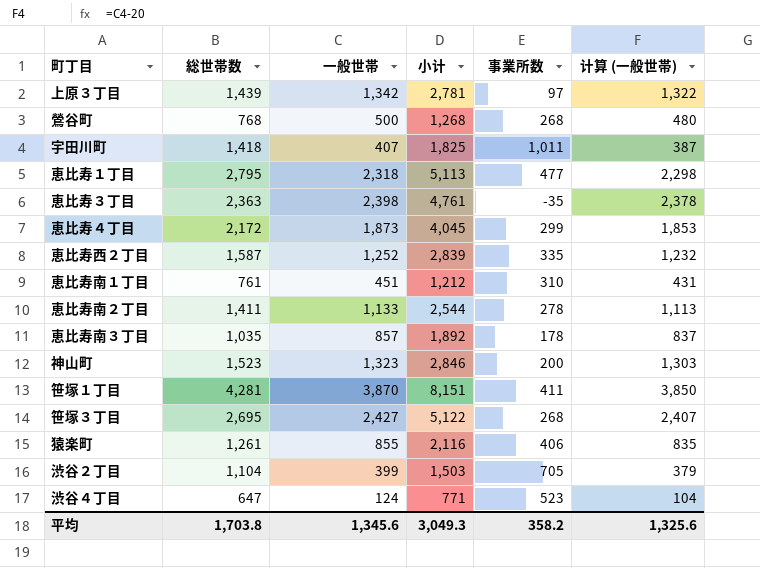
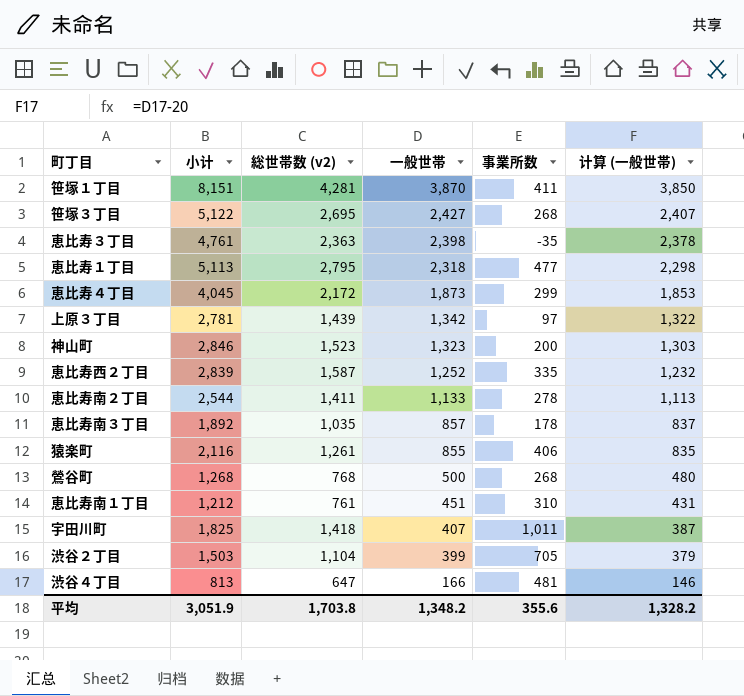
row order: none -> 一般世帯 descending
column 小计 | position: 4 -> 2
column name: 総世帯数 -> 総世帯数 (v2)
渋谷４丁目 | 小计: 771 -> 813
渋谷４丁目 | 一般世帯: 124 -> 166
渋谷４丁目 | 事業所数: 523 -> 481
渋谷４丁目 | 计算 (一般世帯): 104 -> 146
平均 | 小计: 3,049.3 -> 3,051.9
平均 | 一般世帯: 1,345.6 -> 1,348.2
平均 | 事業所数: 358.2 -> 355.6
平均 | 计算 (一般世帯): 1,325.6 -> 1,328.2

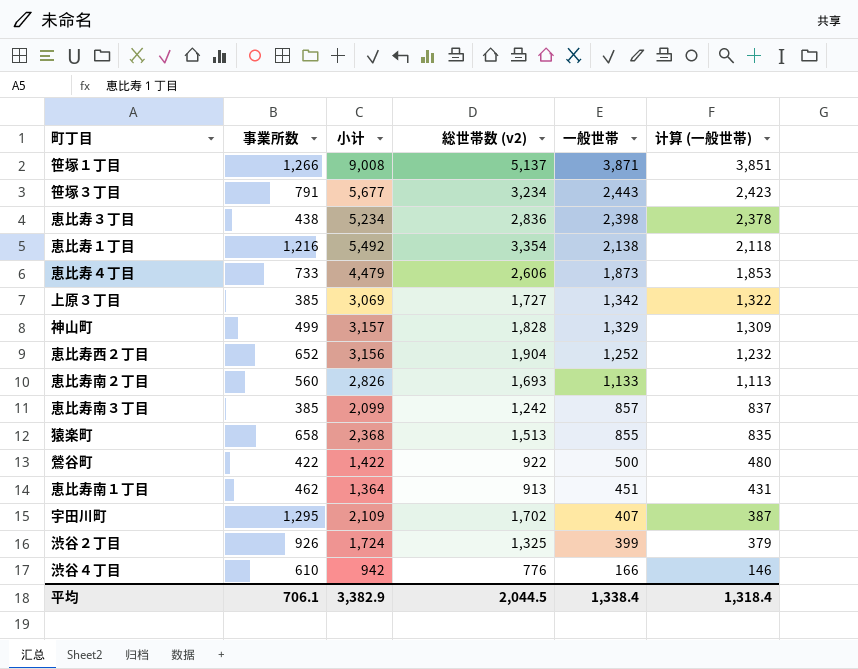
column 事業所数 | position: 5 -> 2
笹塚１丁目 | 事業所数: 411 -> 1,266
笹塚１丁目 | 小计: 8,151 -> 9,008
笹塚１丁目 | 総世帯数 (v2): 4,281 -> 5,137
笹塚１丁目 | 一般世帯: 3,870 -> 3,871
笹塚１丁目 | 计算 (一般世帯): 3,850 -> 3,851
笹塚３丁目 | 事業所数: 268 -> 791
笹塚３丁目 | 小计: 5,122 -> 5,677
笹塚３丁目 | 総世帯数 (v2): 2,695 -> 3,234
笹塚３丁目 | 一般世帯: 2,427 -> 2,443
笹塚３丁目 | 计算 (一般世帯): 2,407 -> 2,423
恵比寿３丁目 | 事業所数: -35 -> 438
恵比寿３丁目 | 小计: 4,761 -> 5,234
恵比寿３丁目 | 総世帯数 (v2): 2,363 -> 2,836
恵比寿１丁目 | 事業所数: 477 -> 1,216
恵比寿１丁目 | 小计: 5,113 -> 5,492
恵比寿１丁目 | 総世帯数 (v2): 2,795 -> 3,354
恵比寿１丁目 | 一般世帯: 2,318 -> 2,138
恵比寿１丁目 | 计算 (一般世帯): 2,298 -> 2,118
恵比寿４丁目 | 事業所数: 299 -> 733
恵比寿４丁目 | 小计: 4,045 -> 4,479
恵比寿４丁目 | 総世帯数 (v2): 2,172 -> 2,606
上原３丁目 | 事業所数: 97 -> 385
上原３丁目 | 小计: 2,781 -> 3,069
上原３丁目 | 総世帯数 (v2): 1,439 -> 1,727
神山町 | 事業所数: 200 -> 499
神山町 | 小计: 2,846 -> 3,157
神山町 | 総世帯数 (v2): 1,523 -> 1,828
神山町 | 一般世帯: 1,323 -> 1,329
神山町 | 计算 (一般世帯): 1,303 -> 1,309
恵比寿西２丁目 | 事業所数: 335 -> 652
恵比寿西２丁目 | 小计: 2,839 -> 3,156
恵比寿西２丁目 | 総世帯数 (v2): 1,587 -> 1,904
恵比寿南２丁目 | 事業所数: 278 -> 560
恵比寿南２丁目 | 小计: 2,544 -> 2,826
恵比寿南２丁目 | 総世帯数 (v2): 1,411 -> 1,693
恵比寿南３丁目 | 事業所数: 178 -> 385
恵比寿南３丁目 | 小计: 1,892 -> 2,099
恵比寿南３丁目 | 総世帯数 (v2): 1,035 -> 1,242
猿楽町 | 事業所数: 406 -> 658
猿楽町 | 小计: 2,116 -> 2,368
猿楽町 | 総世帯数 (v2): 1,261 -> 1,513
鶯谷町 | 事業所数: 268 -> 422
鶯谷町 | 小计: 1,268 -> 1,422
鶯谷町 | 総世帯数 (v2): 768 -> 922
恵比寿南１丁目 | 事業所数: 310 -> 462
恵比寿南１丁目 | 小计: 1,212 -> 1,364
恵比寿南１丁目 | 総世帯数 (v2): 761 -> 913
宇田川町 | 事業所数: 1,011 -> 1,295
宇田川町 | 小计: 1,825 -> 2,109
宇田川町 | 総世帯数 (v2): 1,418 -> 1,702
渋谷２丁目 | 事業所数: 705 -> 926
渋谷２丁目 | 小计: 1,503 -> 1,724
渋谷２丁目 | 総世帯数 (v2): 1,104 -> 1,325
渋谷４丁目 | 事業所数: 481 -> 610
渋谷４丁目 | 小计: 813 -> 942
渋谷４丁目 | 総世帯数 (v2): 647 -> 776
平均 | 事業所数: 355.6 -> 706.1
平均 | 小计: 3,051.9 -> 3,382.9
平均 | 総世帯数 (v2): 1,703.8 -> 2,044.5
平均 | 一般世帯: 1,348.2 -> 1,338.4
平均 | 计算 (一般世帯): 1,328.2 -> 1,318.4

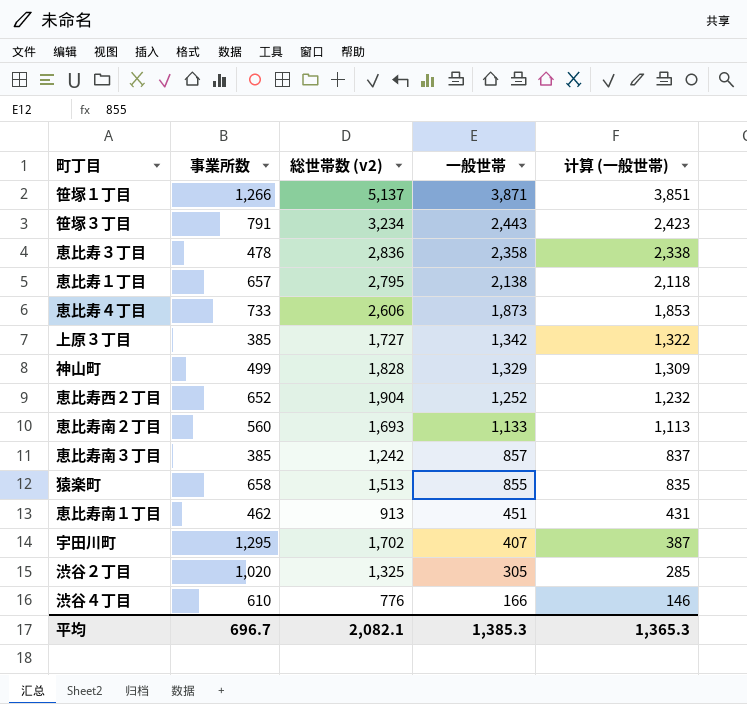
column 小计 | formula: [総世帯数 (v2)] + [一般世帯] -> none
row 鶯谷町: 422 | 1,422 | 922 | 500 | 480 -> none
恵比寿３丁目 | 事業所数: 438 -> 478
恵比寿３丁目 | 一般世帯: 2,398 -> 2,358
恵比寿３丁目 | 计算 (一般世帯): 2,378 -> 2,338
恵比寿１丁目 | 事業所数: 1,216 -> 657
恵比寿１丁目 | 総世帯数 (v2): 3,354 -> 2,795
渋谷２丁目 | 事業所数: 926 -> 1,020
渋谷２丁目 | 一般世帯: 399 -> 305
渋谷２丁目 | 计算 (一般世帯): 379 -> 285
平均 | 事業所数: 706.1 -> 696.7
平均 | 総世帯数 (v2): 2,044.5 -> 2,082.1
平均 | 一般世帯: 1,338.4 -> 1,385.3
平均 | 计算 (一般世帯): 1,318.4 -> 1,365.3

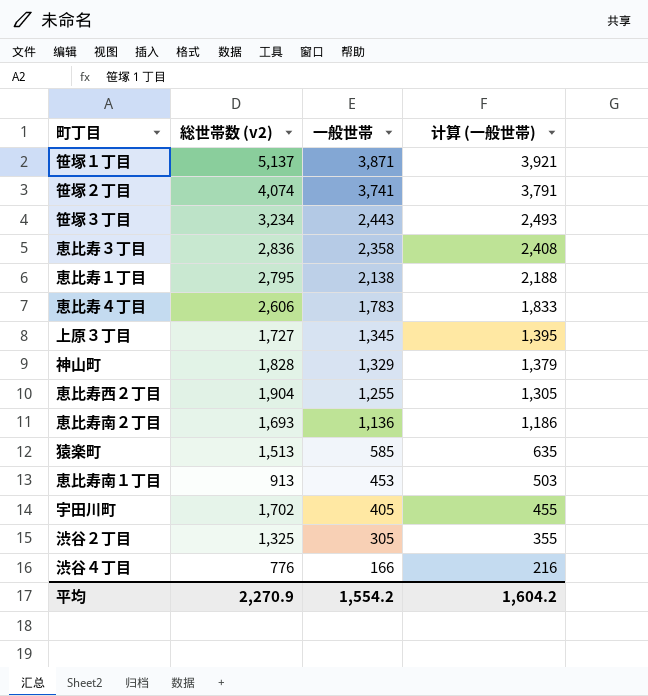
column 事業所数 | formula: [総世帯数 (v2)] - [一般世帯] -> none
column 计算 (一般世帯) | formula: [一般世帯] - 20 -> [一般世帯] + 50
row 恵比寿南３丁目: 385 | 1,242 | 857 | 837 -> none
row 笹塚２丁目: none -> 4,074 | 3,741 | 3,791
恵比寿４丁目 | 一般世帯: 1,873 -> 1,783
上原３丁目 | 一般世帯: 1,342 -> 1,345
恵比寿西２丁目 | 一般世帯: 1,252 -> 1,255
恵比寿南２丁目 | 一般世帯: 1,133 -> 1,136
猿楽町 | 一般世帯: 855 -> 585
恵比寿南１丁目 | 一般世帯: 451 -> 453
宇田川町 | 一般世帯: 407 -> 405
平均 | 総世帯数 (v2): 2,082.1 -> 2,270.9
平均 | 一般世帯: 1,385.3 -> 1,554.2
平均 | 计算 (一般世帯): 1,365.3 -> 1,604.2

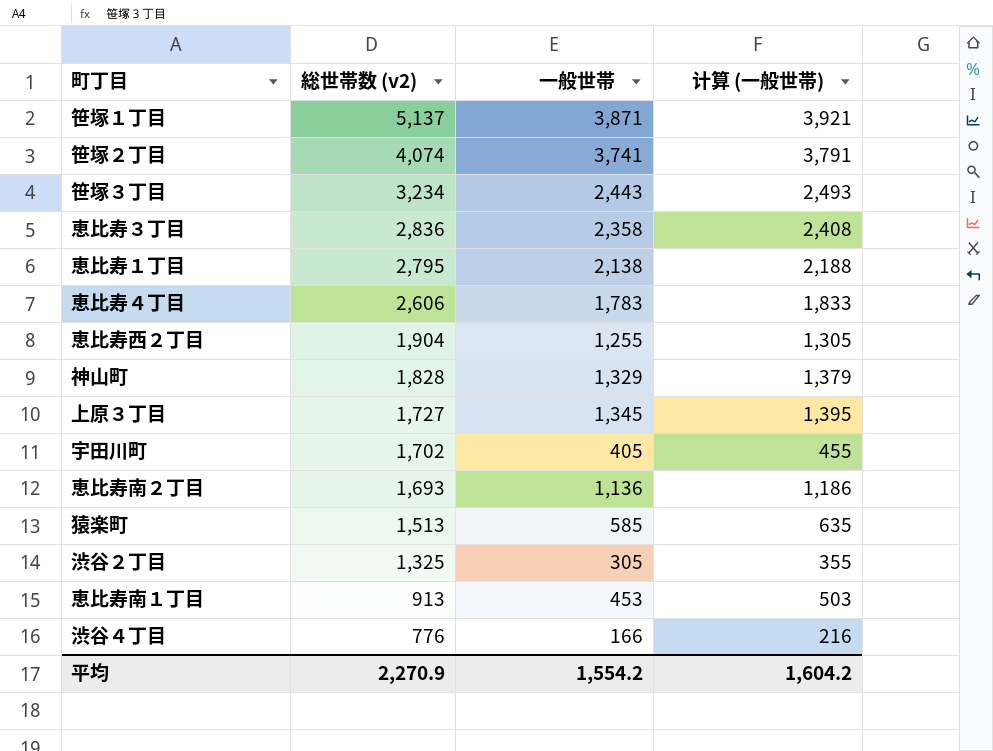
row order: 一般世帯 descending -> 総世帯数 (v2) descending

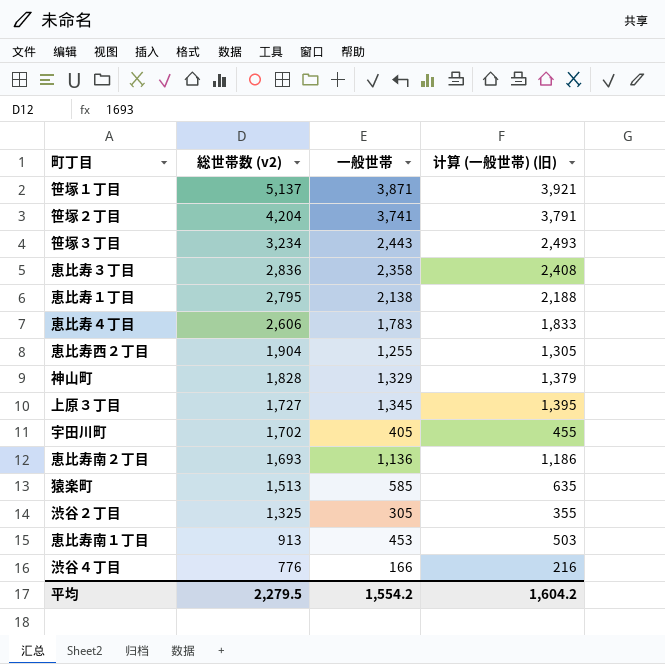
column name: 计算 (一般世帯) -> 计算 (一般世帯) (旧)
笹塚２丁目 | 総世帯数 (v2): 4,074 -> 4,204
平均 | 総世帯数 (v2): 2,270.9 -> 2,279.5

